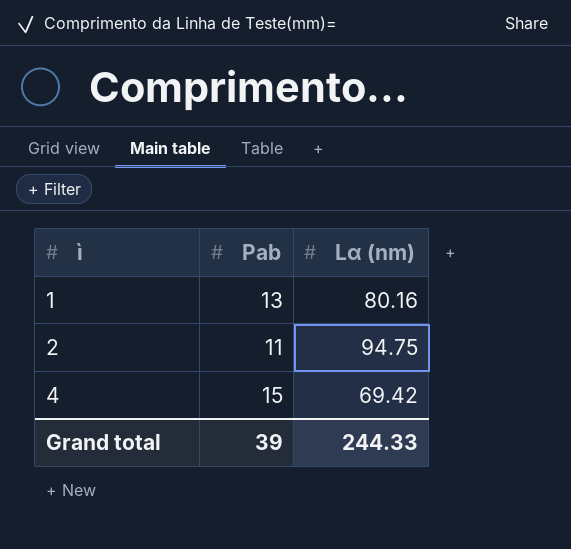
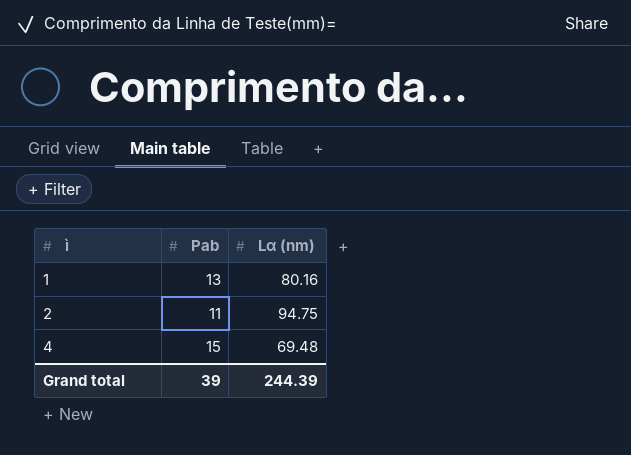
4 | Lα (nm): 69.42 -> 69.48
Grand total | Lα (nm): 244.33 -> 244.39

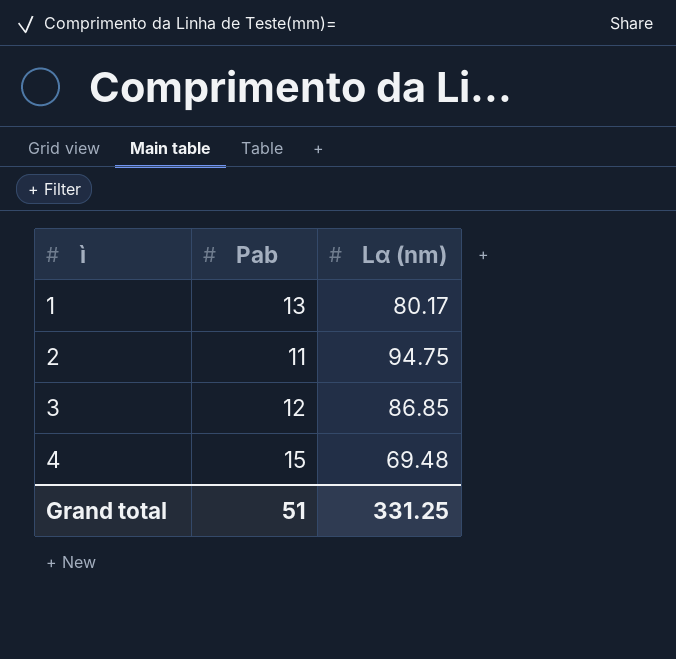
1 | Lα (nm): 80.16 -> 80.17
row 3: none -> 12 | 86.85
Grand total | Pab: 39 -> 51
Grand total | Lα (nm): 244.39 -> 331.25

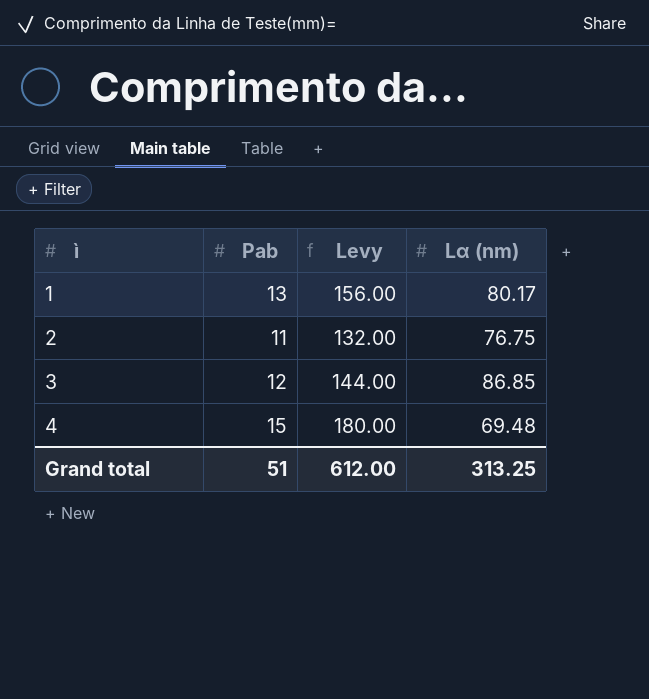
column Levy | formula: none -> [Pab] * 12
2 | Lα (nm): 94.75 -> 76.75
Grand total | Lα (nm): 331.25 -> 313.25

